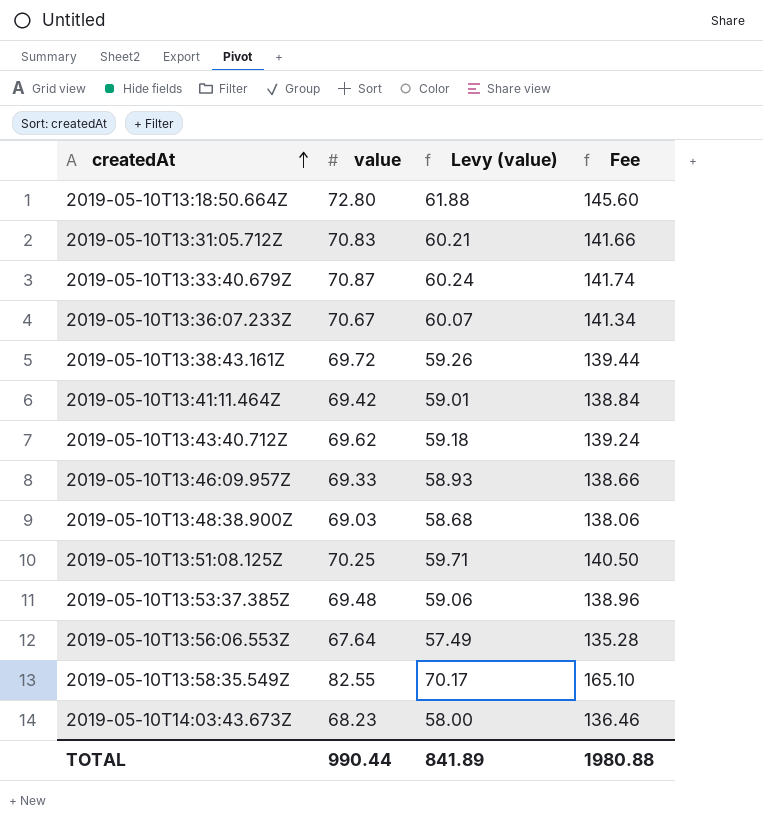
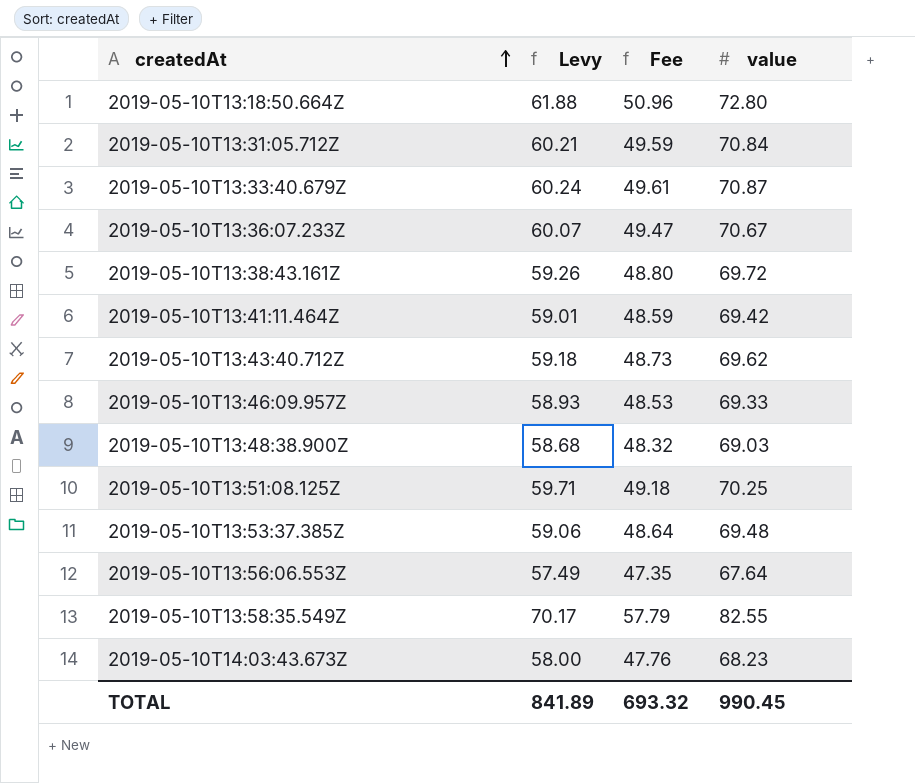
column name: Levy (value) -> Levy
column Fee | formula: [value] * 2 -> [value] * 0.7
column value | position: 2 -> 4
2019-05-10T13:31:05.712Z | value: 70.83 -> 70.84
TOTAL | Fee: 1980.88 -> 693.32
TOTAL | value: 990.44 -> 990.45

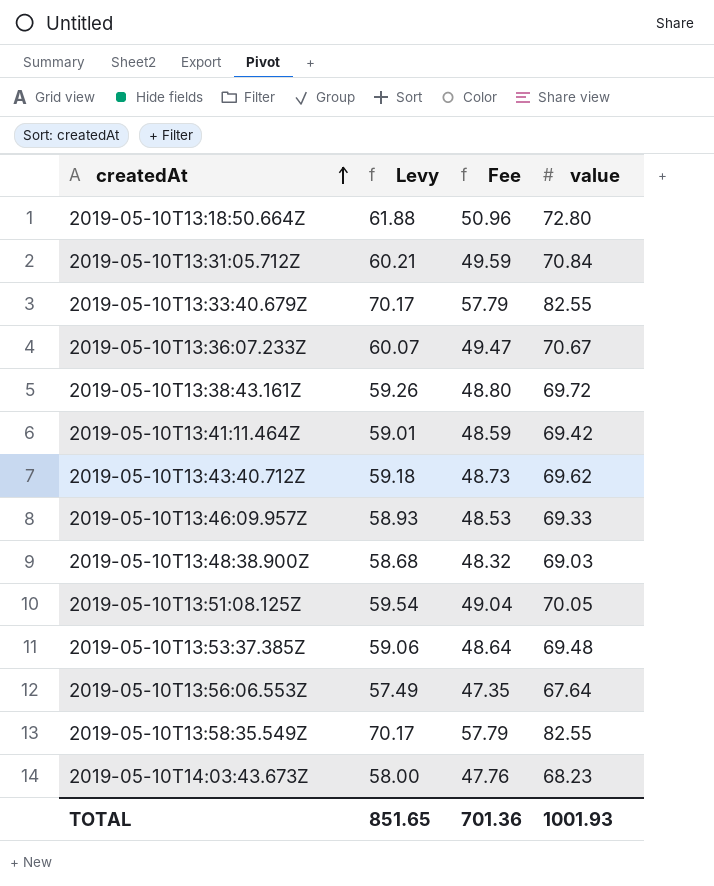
2019-05-10T13:33:40.679Z | Levy: 60.24 -> 70.17
2019-05-10T13:33:40.679Z | Fee: 49.61 -> 57.79
2019-05-10T13:33:40.679Z | value: 70.87 -> 82.55
2019-05-10T13:51:08.125Z | Levy: 59.71 -> 59.54
2019-05-10T13:51:08.125Z | Fee: 49.18 -> 49.04
2019-05-10T13:51:08.125Z | value: 70.25 -> 70.05
TOTAL | Levy: 841.89 -> 851.65
TOTAL | Fee: 693.32 -> 701.36
TOTAL | value: 990.45 -> 1001.93

